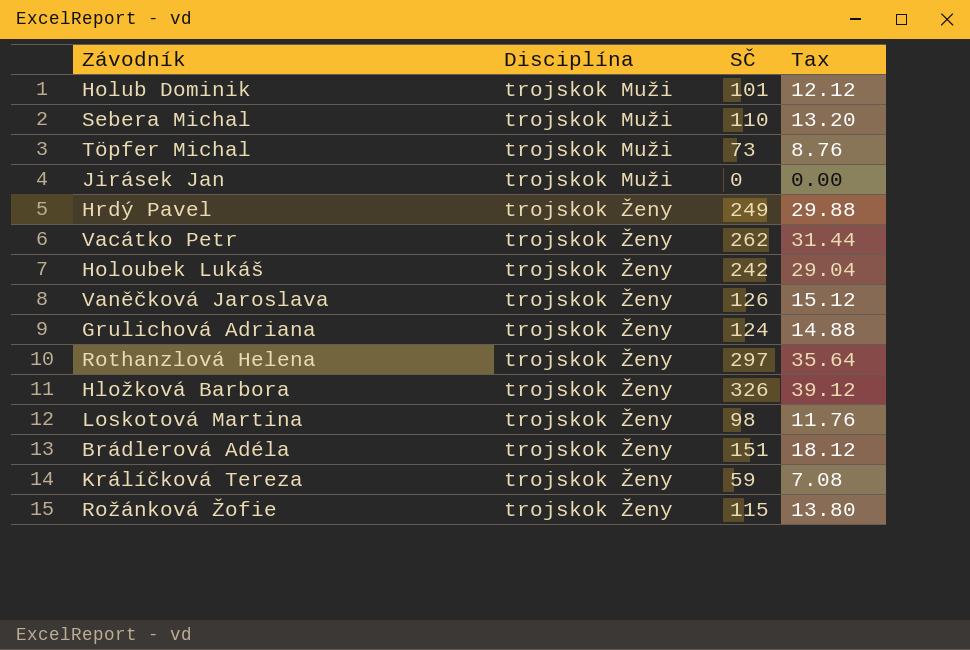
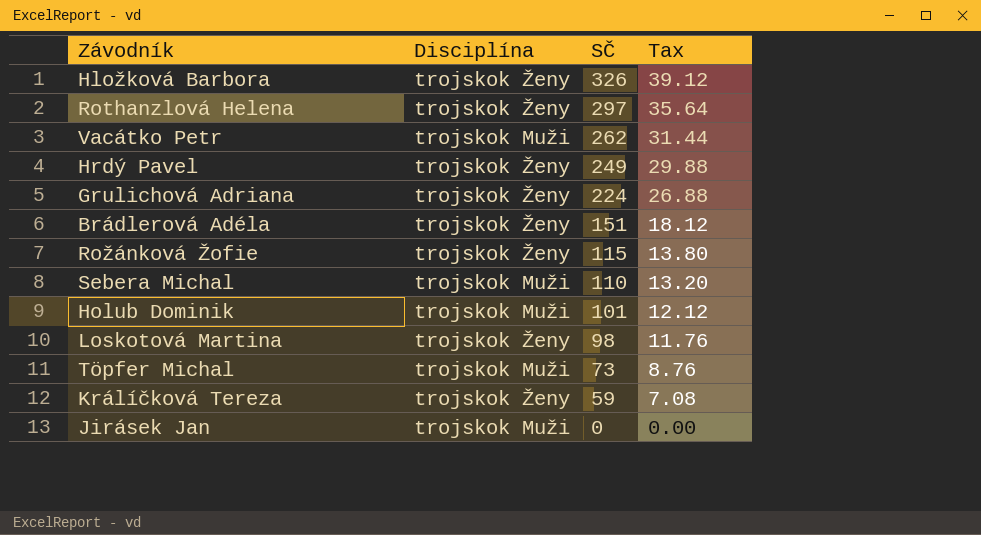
row order: Disciplína ascending -> SČ descending
row Holoubek Lukáš: trojskok Ženy | 242 | 29.04 -> none
row Vaněčková Jaroslava: trojskok Ženy | 126 | 15.12 -> none
Vacátko Petr | Disciplína: trojskok Ženy -> trojskok Muži
Grulichová Adriana | SČ: 124 -> 224
Grulichová Adriana | Tax: 14.88 -> 26.88

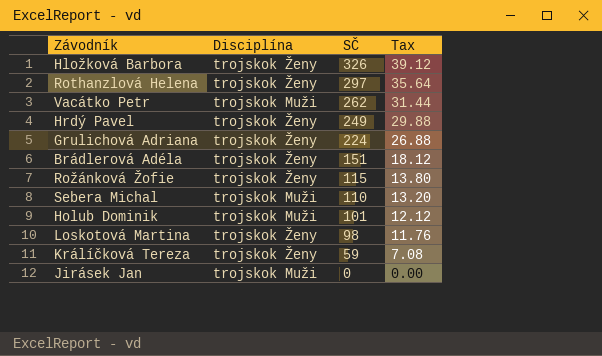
row Töpfer Michal: trojskok Muži | 73 | 8.76 -> none

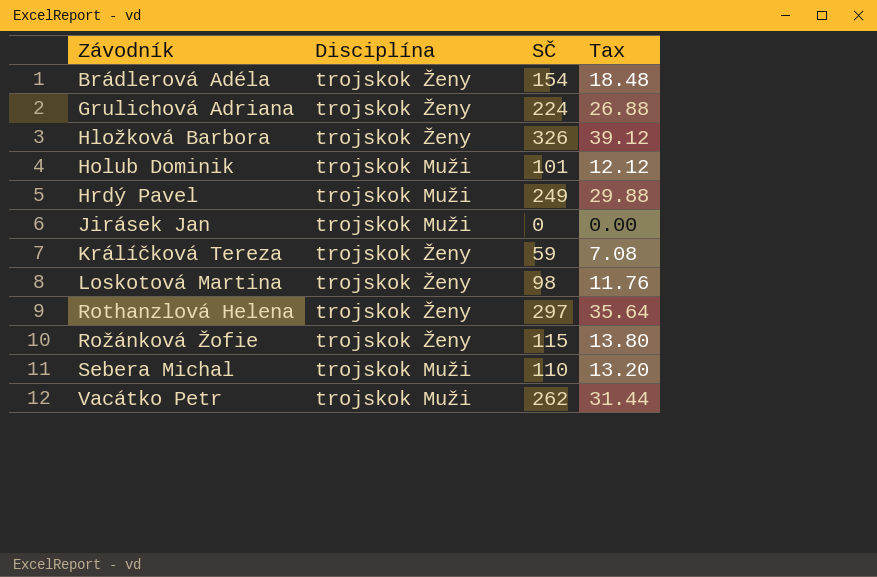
row order: SČ descending -> Závodník ascending
Brádlerová Adéla | SČ: 151 -> 154
Brádlerová Adéla | Tax: 18.12 -> 18.48
Hrdý Pavel | Disciplína: trojskok Ženy -> trojskok Muži

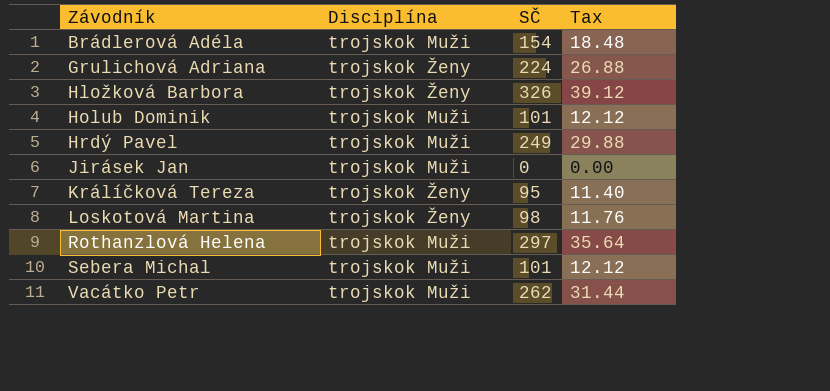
row Rožánková Žofie: trojskok Ženy | 115 | 13.80 -> none
Brádlerová Adéla | Disciplína: trojskok Ženy -> trojskok Muži
Králíčková Tereza | SČ: 59 -> 95
Králíčková Tereza | Tax: 7.08 -> 11.40
Rothanzlová Helena | Disciplína: trojskok Ženy -> trojskok Muži
Sebera Michal | SČ: 110 -> 101
Sebera Michal | Tax: 13.20 -> 12.12

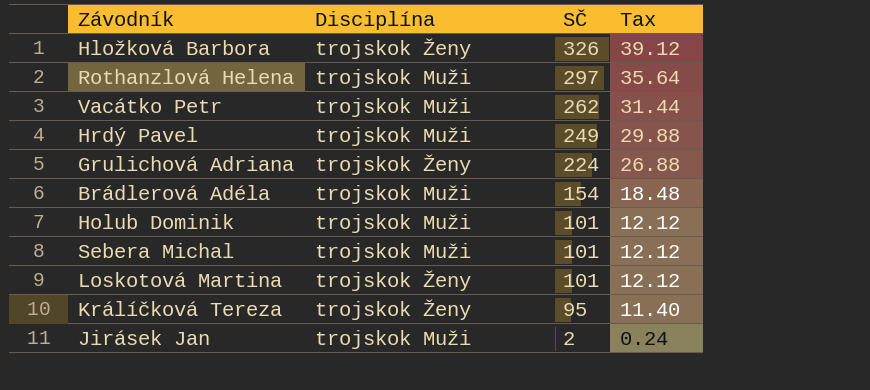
row order: Závodník ascending -> SČ descending
Loskotová Martina | SČ: 98 -> 101
Loskotová Martina | Tax: 11.76 -> 12.12
Jirásek Jan | SČ: 0 -> 2
Jirásek Jan | Tax: 0.00 -> 0.24

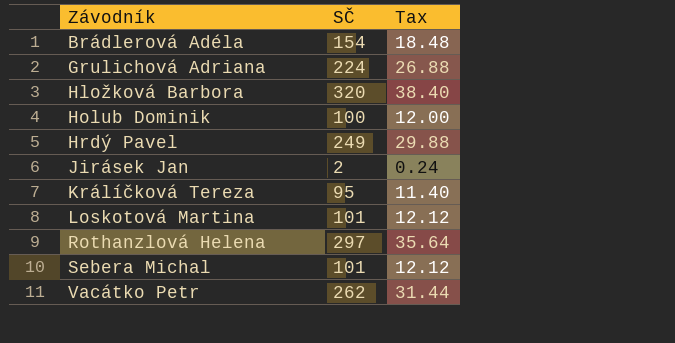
row order: SČ descending -> Závodník ascending
column Disciplína | position: 2 -> none
Hložková Barbora | SČ: 326 -> 320
Hložková Barbora | Tax: 39.12 -> 38.40
Holub Dominik | SČ: 101 -> 100
Holub Dominik | Tax: 12.12 -> 12.00

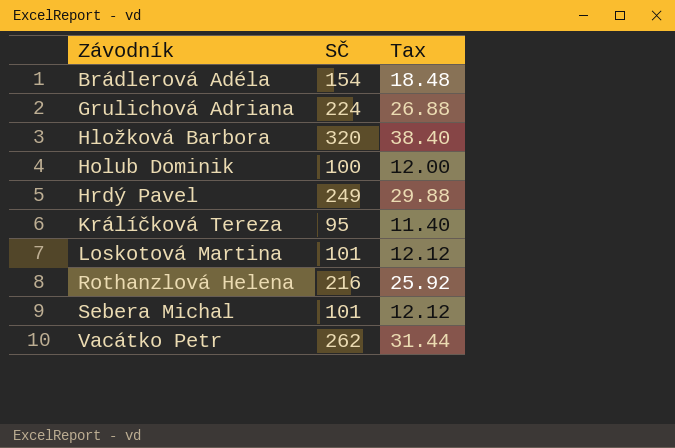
row Jirásek Jan: 2 | 0.24 -> none
Rothanzlová Helena | SČ: 297 -> 216
Rothanzlová Helena | Tax: 35.64 -> 25.92

